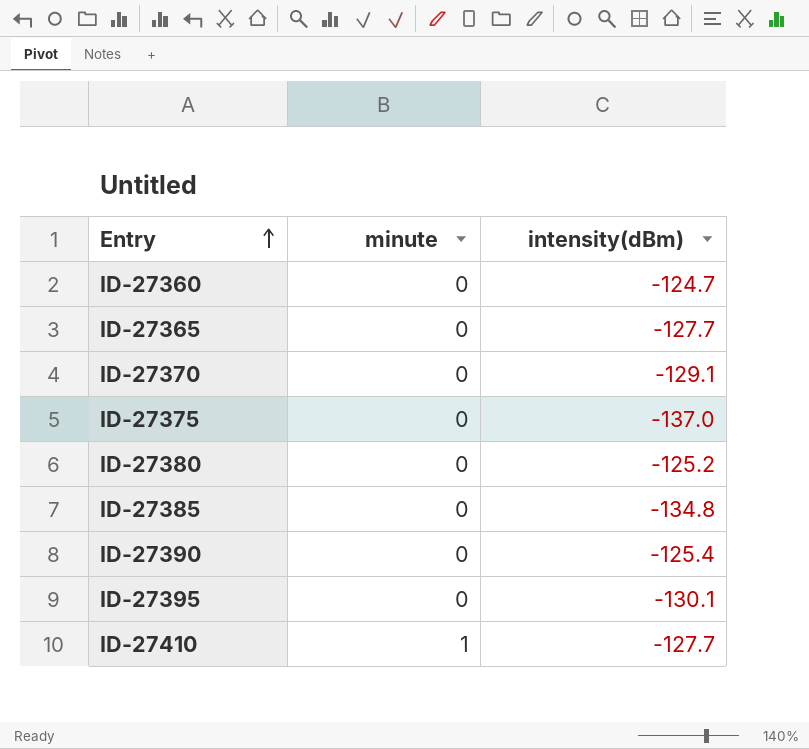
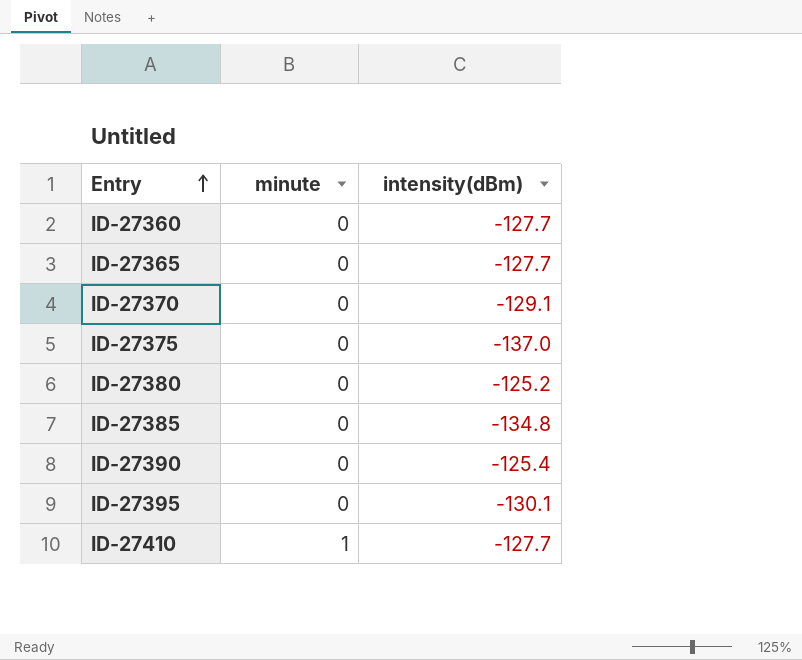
ID-27360 | intensity(dBm): -124.7 -> -127.7

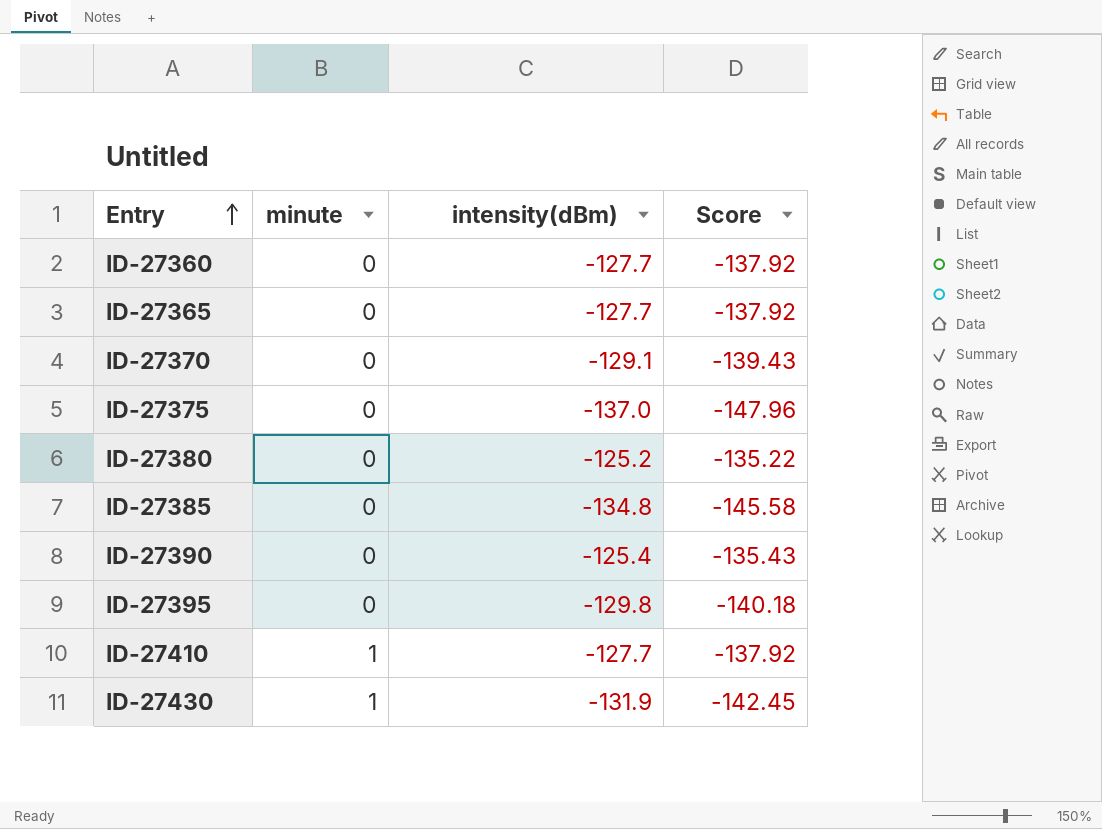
column Score | formula: none -> [intensity(dBm)] * 1.08
ID-27395 | intensity(dBm): -130.1 -> -129.8
row ID-27430: none -> 1 | -131.9 | -142.45

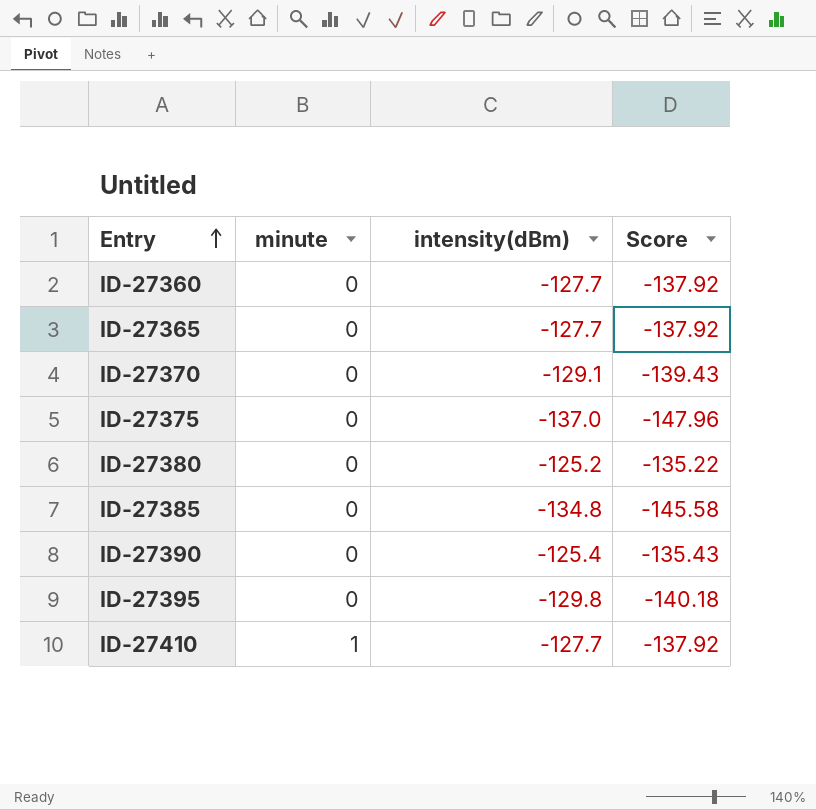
row ID-27430: 1 | -131.9 | -142.45 -> none

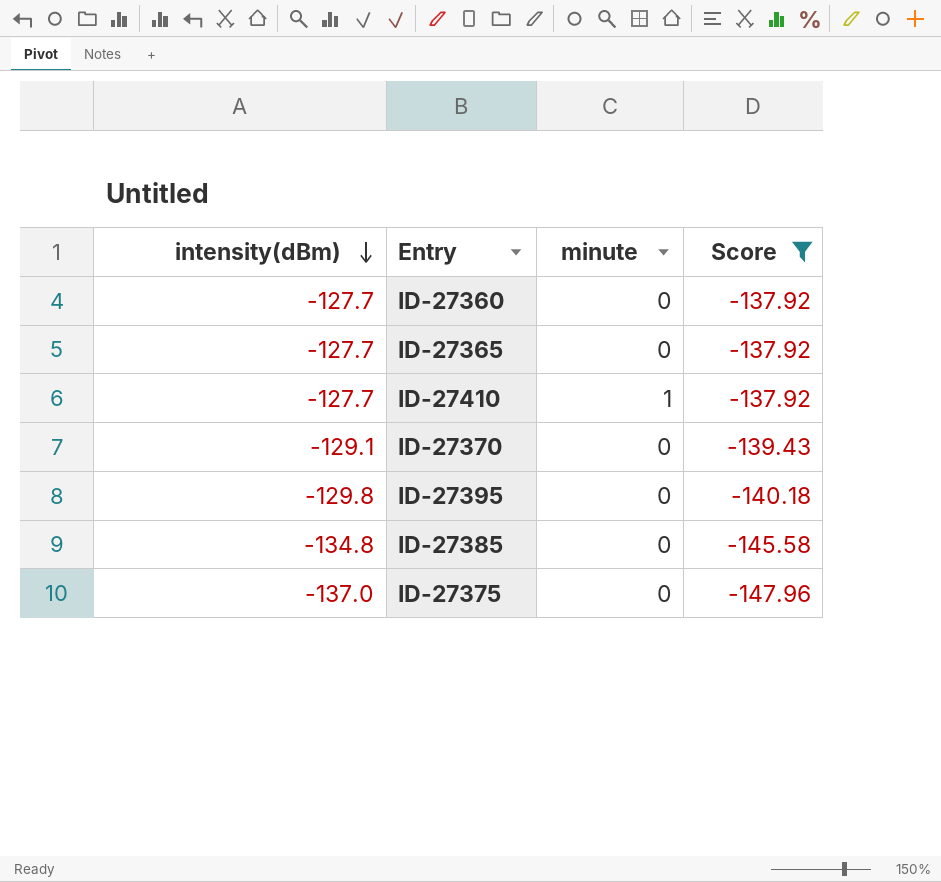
filter: none -> Score <= -137.92
row order: Entry ascending -> intensity(dBm) descending
column intensity(dBm) | position: 3 -> 1

